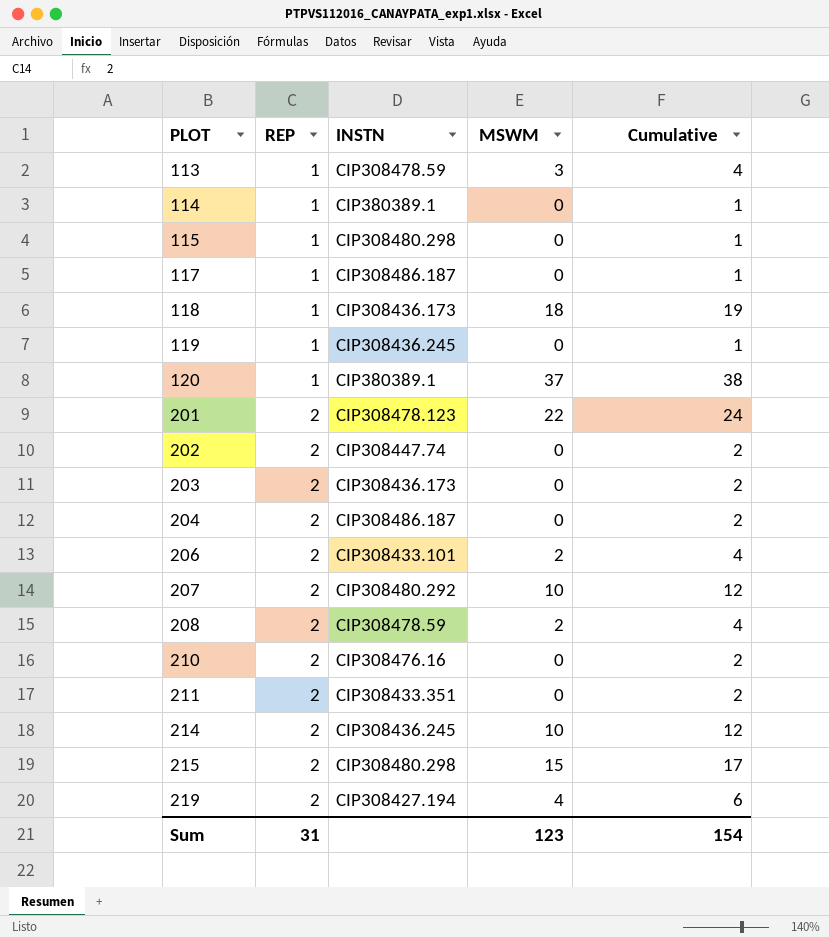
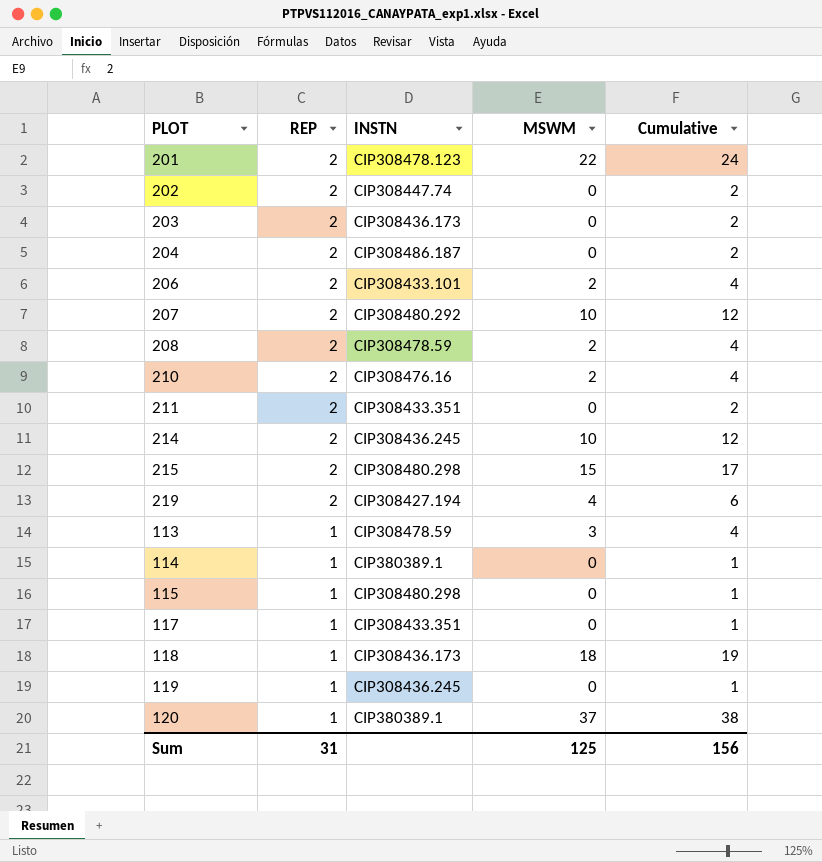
row order: PLOT ascending -> REP descending
210 | MSWM: 0 -> 2
210 | Cumulative: 2 -> 4
117 | INSTN: CIP308486.187 -> CIP308433.351
Sum | MSWM: 123 -> 125
Sum | Cumulative: 154 -> 156

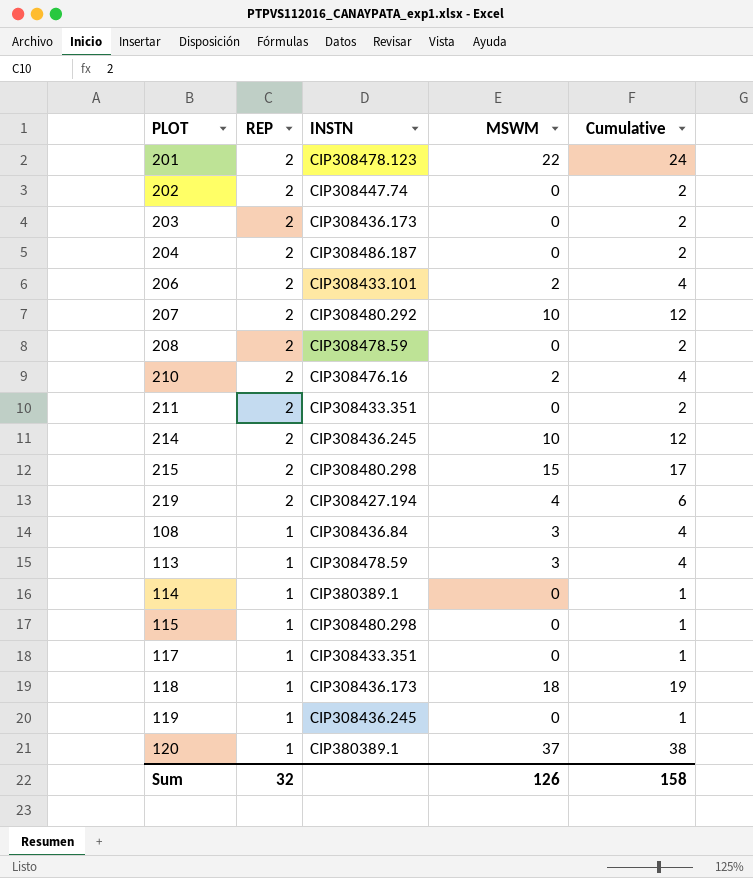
208 | MSWM: 2 -> 0
208 | Cumulative: 4 -> 2
row 108: none -> 1 | CIP308436.84 | 3 | 4
Sum | REP: 31 -> 32
Sum | MSWM: 125 -> 126
Sum | Cumulative: 156 -> 158

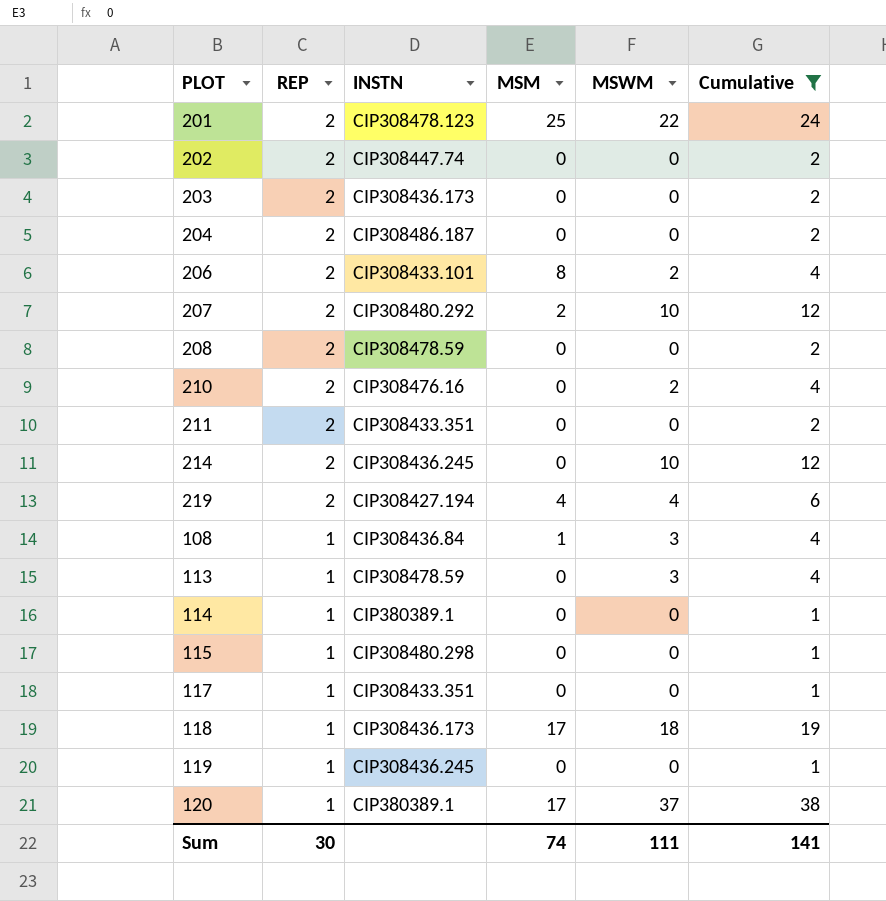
filter: none -> Cumulative != 17
column MSM | position: none -> 4
Sum | REP: 32 -> 30
Sum | MSWM: 126 -> 111
Sum | Cumulative: 158 -> 141

